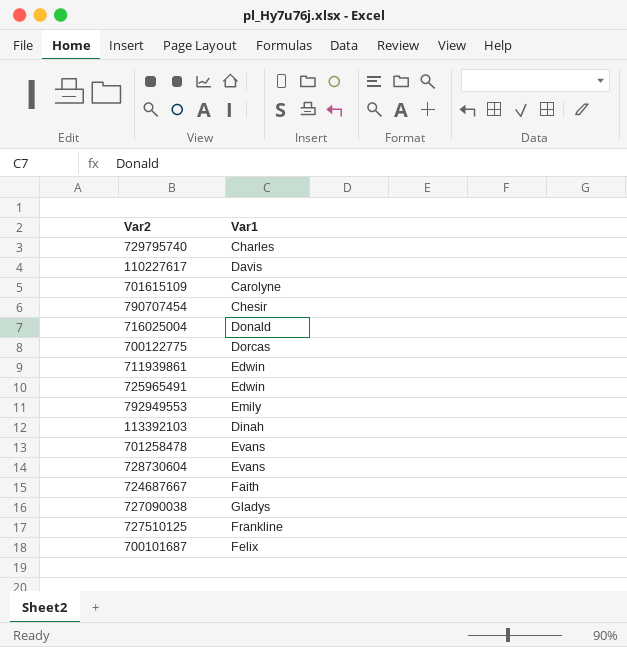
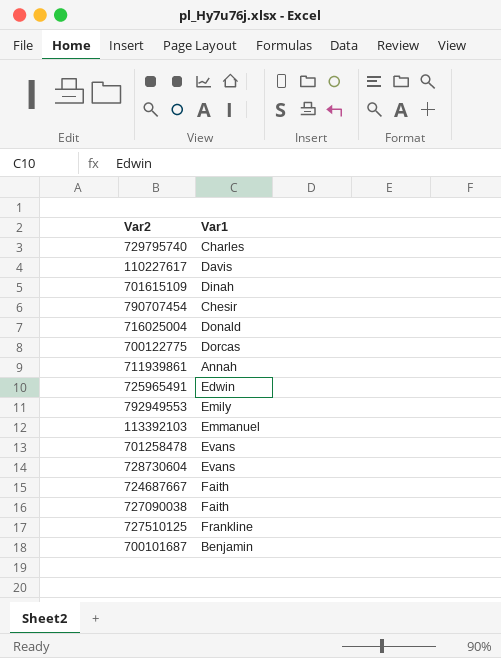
701615109 | Var1: Carolyne -> Dinah
711939861 | Var1: Edwin -> Annah
113392103 | Var1: Dinah -> Emmanuel
727090038 | Var1: Gladys -> Faith
700101687 | Var1: Felix -> Benjamin

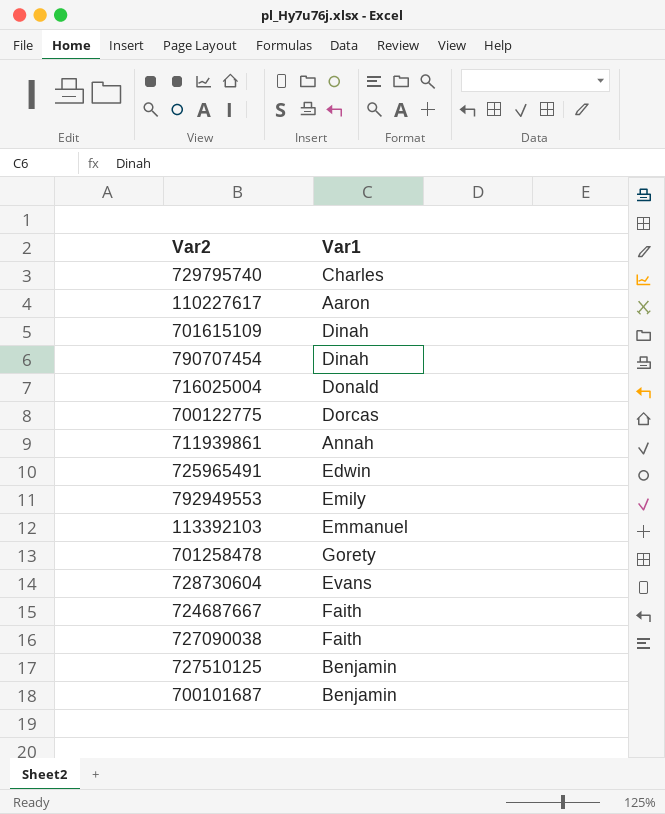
110227617 | Var1: Davis -> Aaron
790707454 | Var1: Chesir -> Dinah
701258478 | Var1: Evans -> Gorety
727510125 | Var1: Frankline -> Benjamin

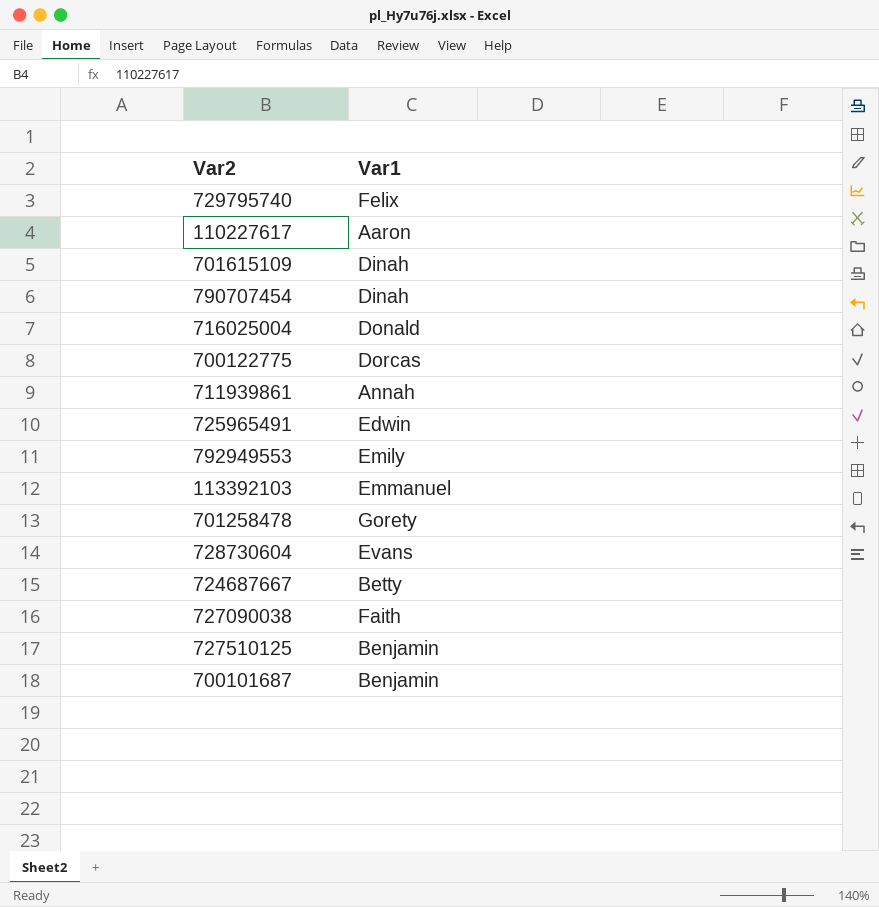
729795740 | Var1: Charles -> Felix
724687667 | Var1: Faith -> Betty

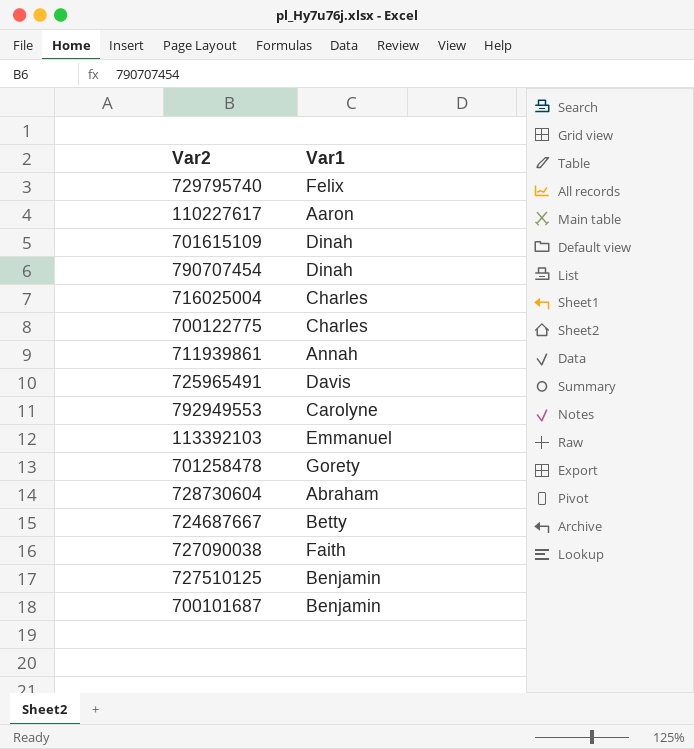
716025004 | Var1: Donald -> Charles
700122775 | Var1: Dorcas -> Charles
725965491 | Var1: Edwin -> Davis
792949553 | Var1: Emily -> Carolyne
728730604 | Var1: Evans -> Abraham

